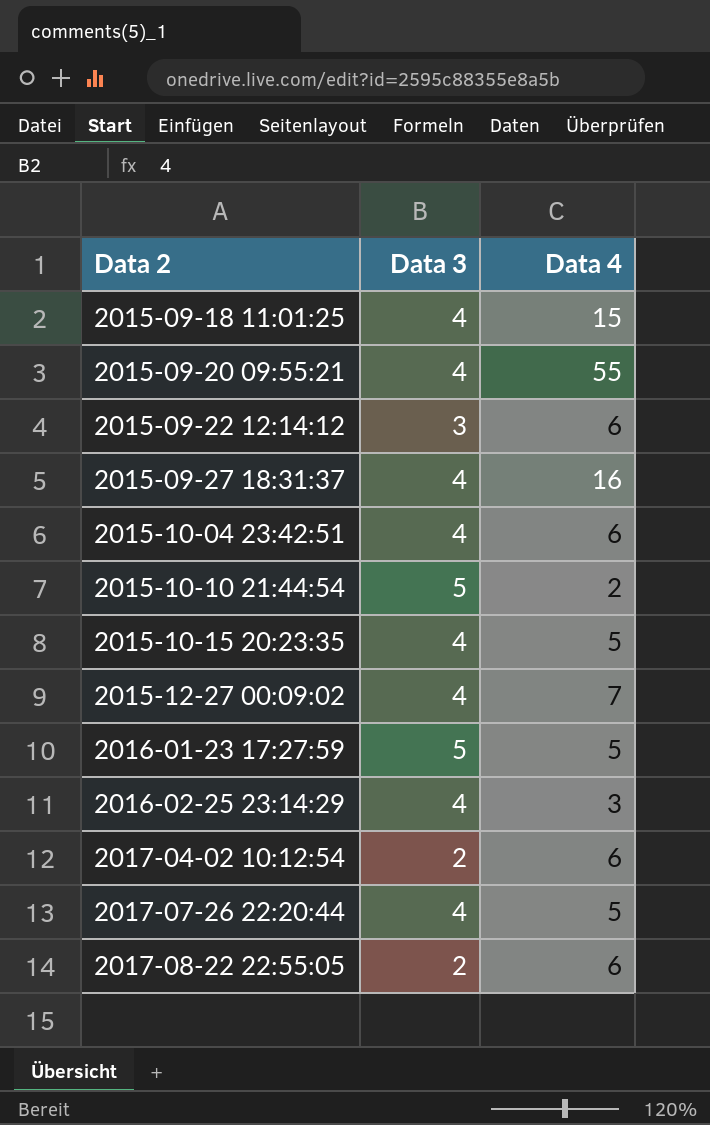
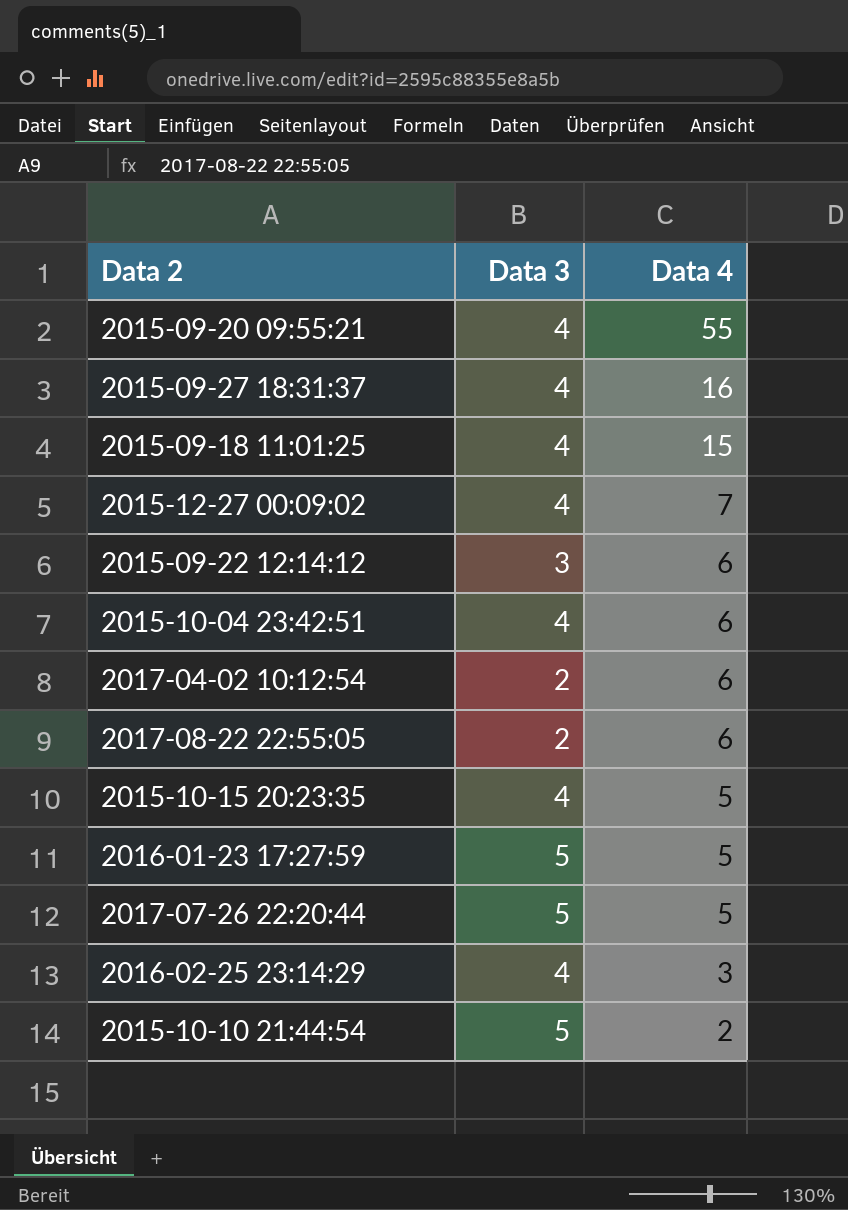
row order: Data 2 ascending -> Data 4 descending
2017-07-26 22:20:44 | Data 3: 4 -> 5

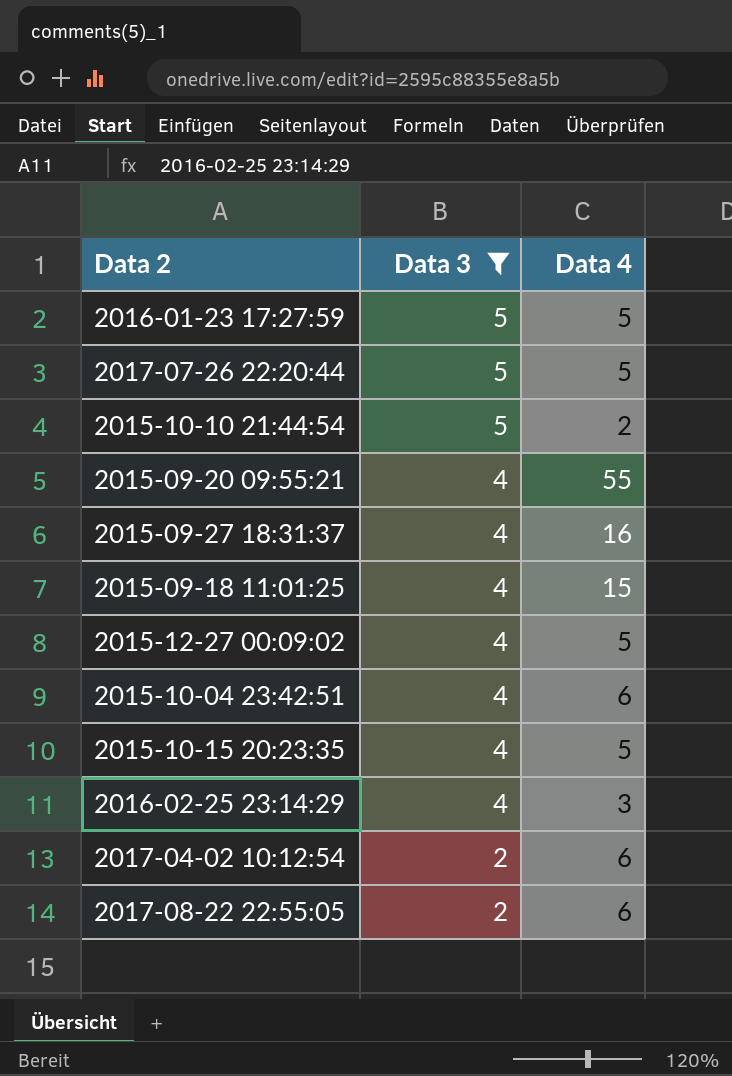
filter: none -> Data 3 != 3
row order: Data 4 descending -> Data 3 descending
2015-12-27 00:09:02 | Data 4: 7 -> 5

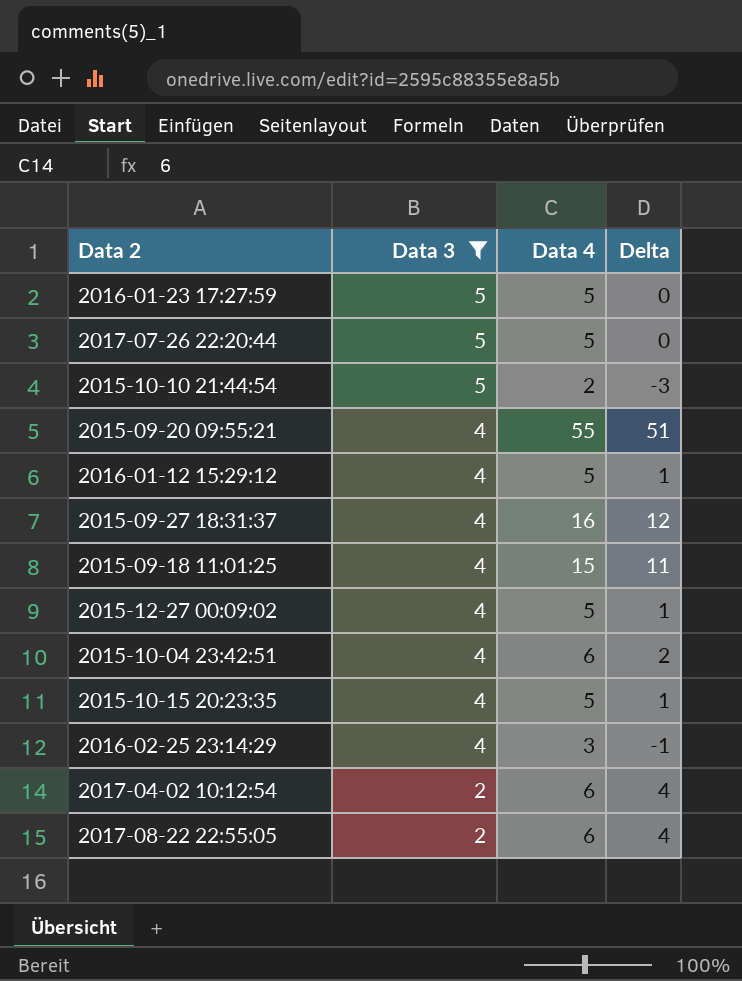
column Delta | formula: none -> [Data 4] - [Data 3]
row 2016-01-12 15:29:12: none -> 4 | 5 | 1

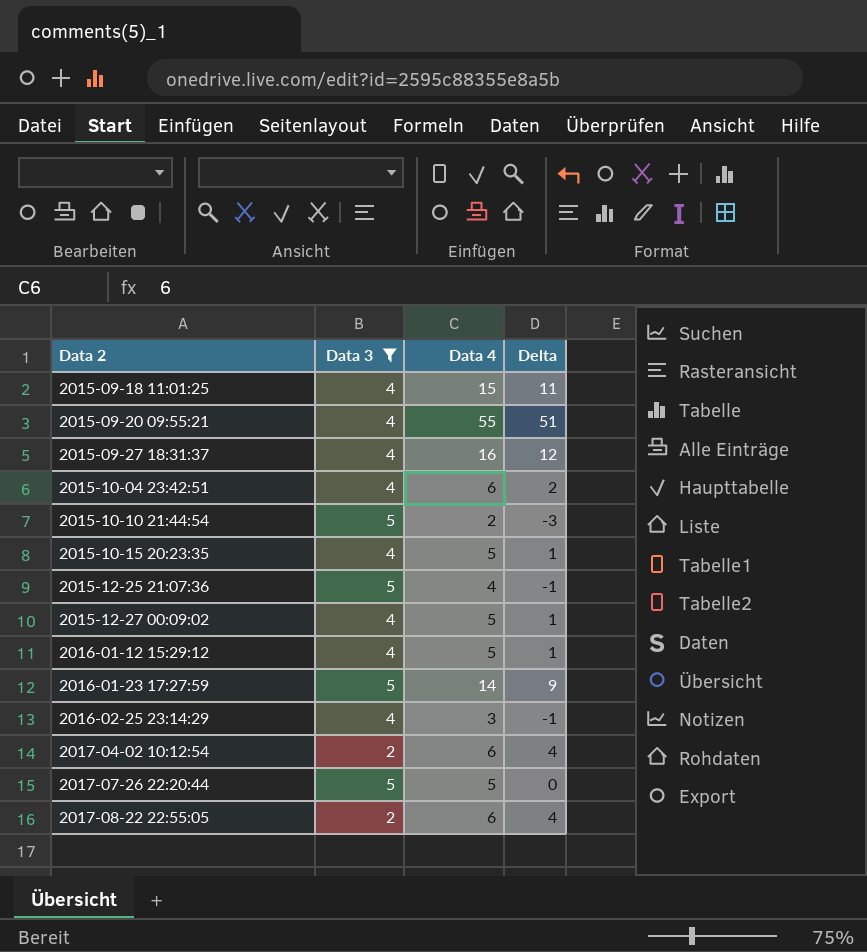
row order: Data 3 descending -> Data 2 ascending
row 2015-12-25 21:07:36: none -> 5 | 4 | -1
2016-01-23 17:27:59 | Data 4: 5 -> 14
2016-01-23 17:27:59 | Delta: 0 -> 9

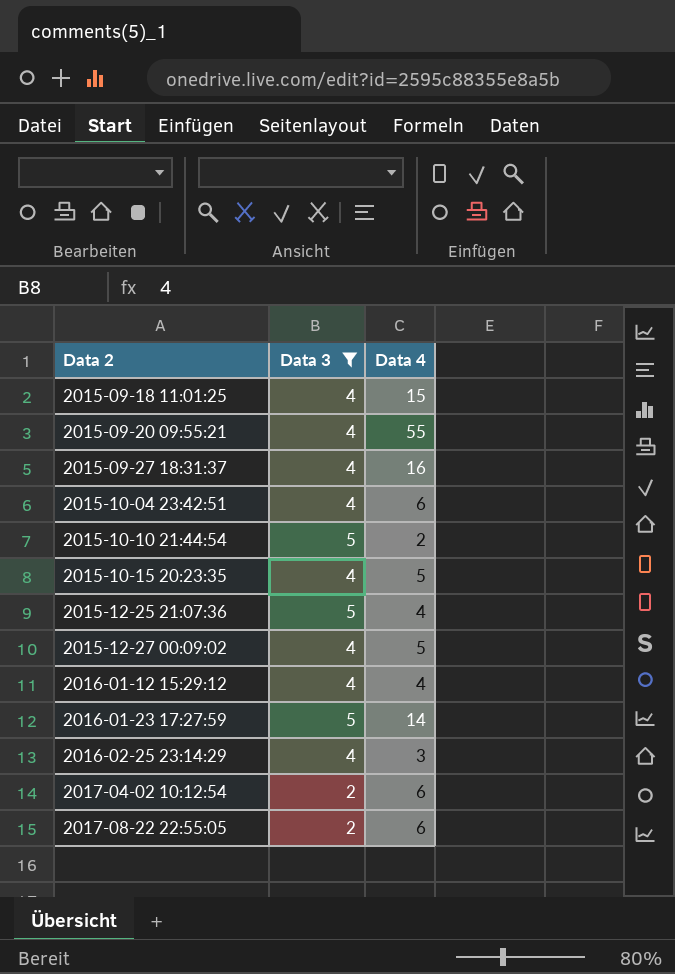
column Delta | formula: [Data 4] - [Data 3] -> none
row 2017-07-26 22:20:44: 5 | 5 | 0 -> none
2016-01-12 15:29:12 | Data 4: 5 -> 4

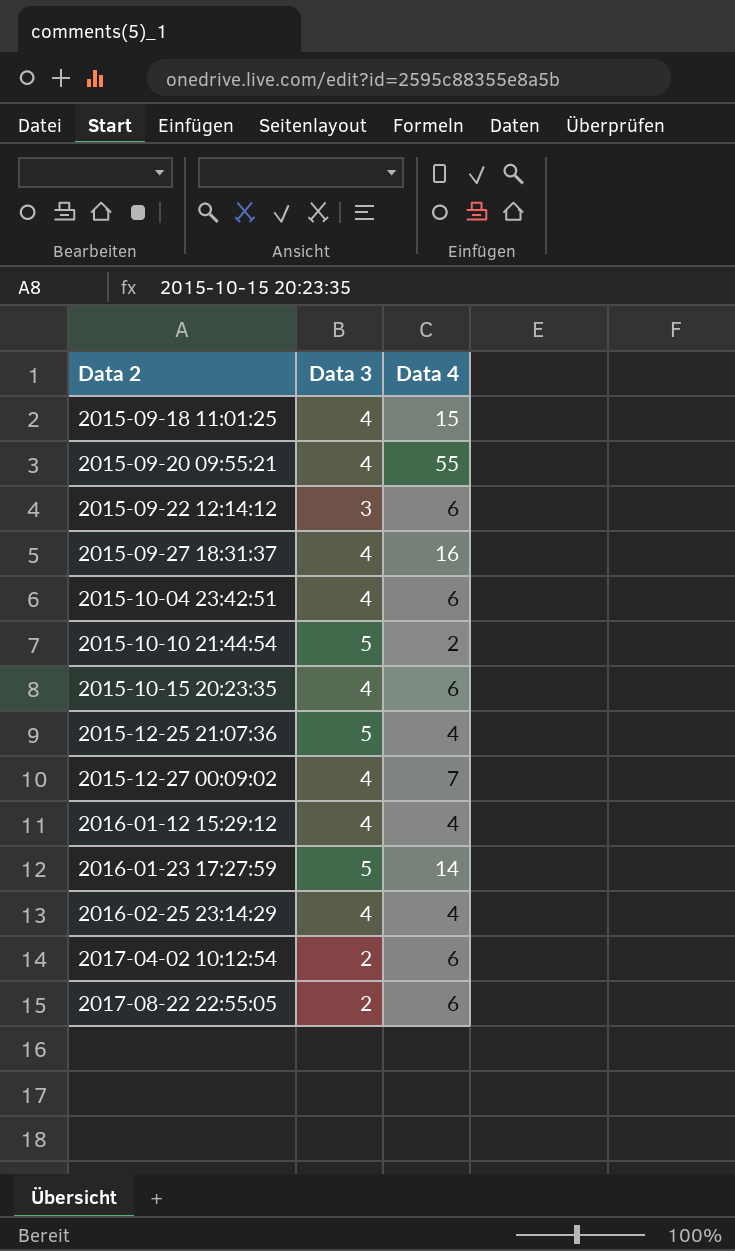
filter: Data 3 != 3 -> none
2015-10-15 20:23:35 | Data 4: 5 -> 6
2015-12-27 00:09:02 | Data 4: 5 -> 7
2016-02-25 23:14:29 | Data 4: 3 -> 4

